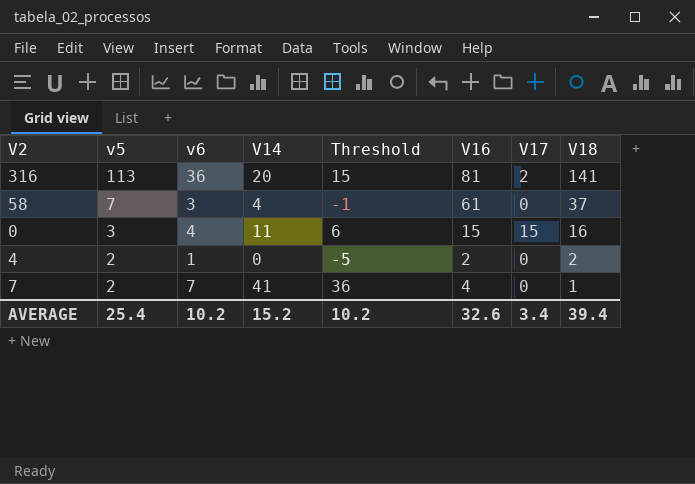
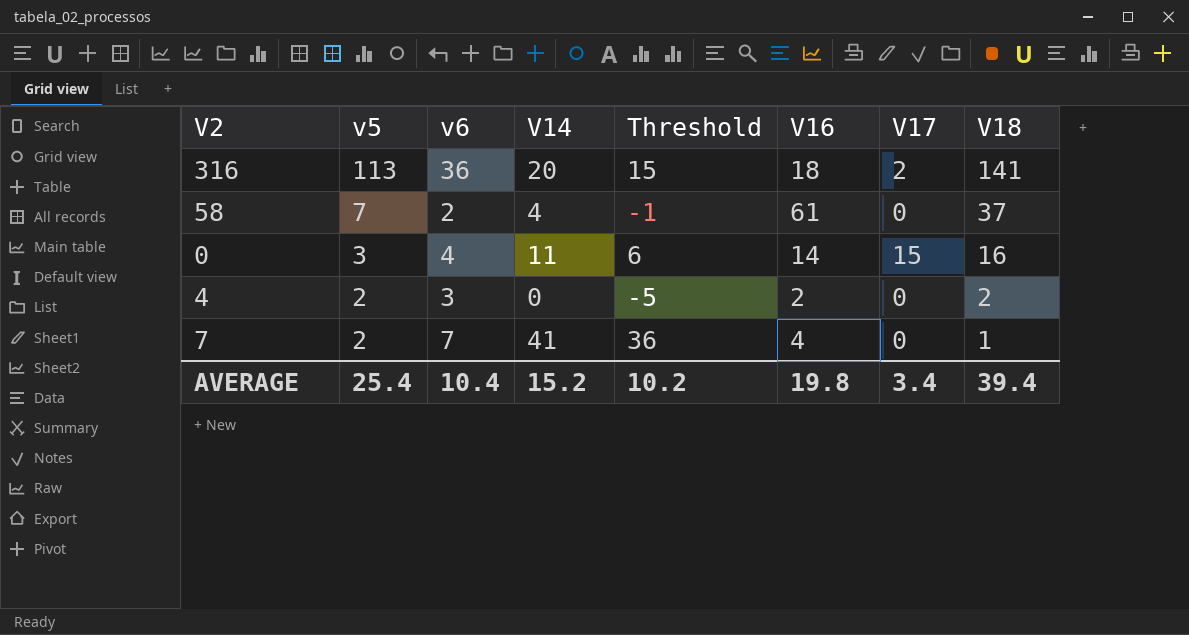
316 | V16: 81 -> 18
58 | v6: 3 -> 2
0 | V16: 15 -> 14
4 | v6: 1 -> 3
AVERAGE | v6: 10.2 -> 10.4
AVERAGE | V16: 32.6 -> 19.8

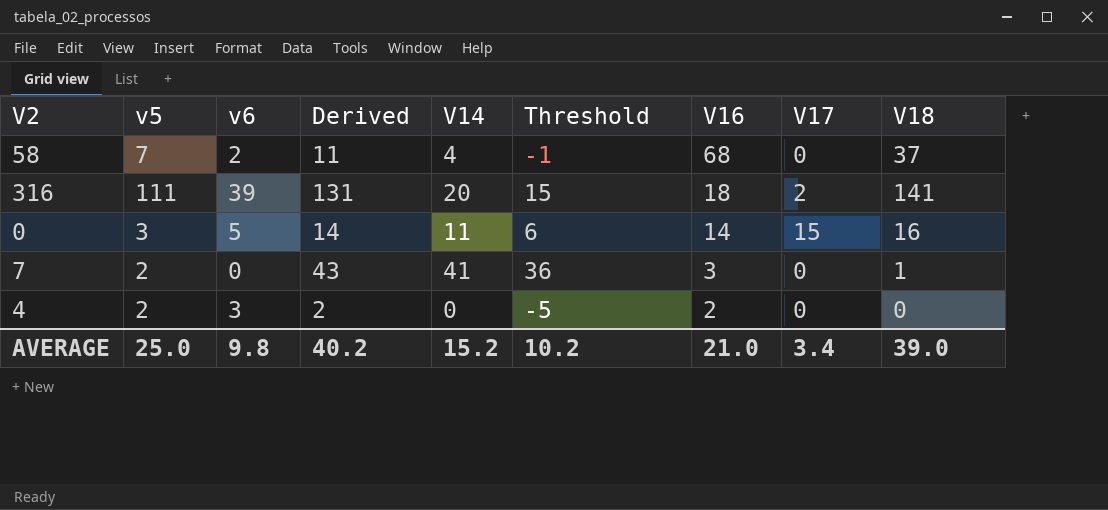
row order: v5 descending -> V16 descending
column Derived | formula: none -> [v5] + [V14]
58 | V16: 61 -> 68
316 | v5: 113 -> 111
316 | v6: 36 -> 39
0 | v6: 4 -> 5
7 | v6: 7 -> 0
7 | V16: 4 -> 3
4 | V18: 2 -> 0
AVERAGE | v5: 25.4 -> 25.0
AVERAGE | v6: 10.4 -> 9.8
AVERAGE | V16: 19.8 -> 21.0
AVERAGE | V18: 39.4 -> 39.0

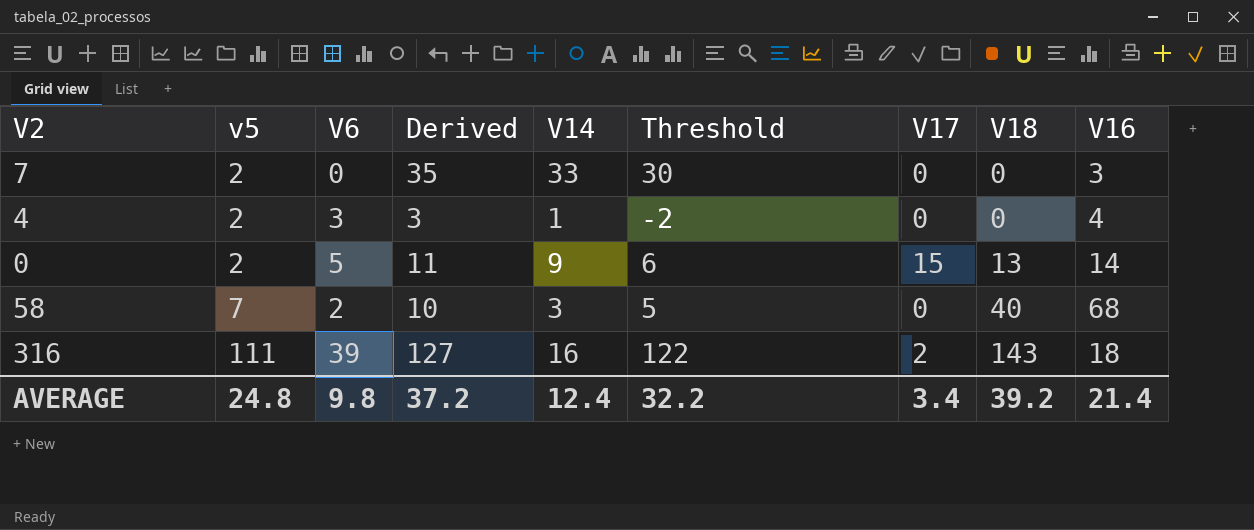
row order: V16 descending -> v5 ascending
column name: v6 -> V6
column Threshold | formula: [V14] - 5 -> [Derived] - 5
column V16 | position: 7 -> 9
7 | Derived: 43 -> 35
7 | V14: 41 -> 33
7 | V18: 1 -> 0
4 | Derived: 2 -> 3
4 | V14: 0 -> 1
4 | V16: 2 -> 4
0 | v5: 3 -> 2
0 | Derived: 14 -> 11
0 | V14: 11 -> 9
0 | V18: 16 -> 13
58 | Derived: 11 -> 10
58 | V14: 4 -> 3
58 | V18: 37 -> 40
316 | Derived: 131 -> 127
316 | V14: 20 -> 16
316 | V18: 141 -> 143
AVERAGE | v5: 25.0 -> 24.8
AVERAGE | Derived: 40.2 -> 37.2
AVERAGE | V14: 15.2 -> 12.4
AVERAGE | Threshold: 10.2 -> 32.2
AVERAGE | V18: 39.0 -> 39.2
AVERAGE | V16: 21.0 -> 21.4

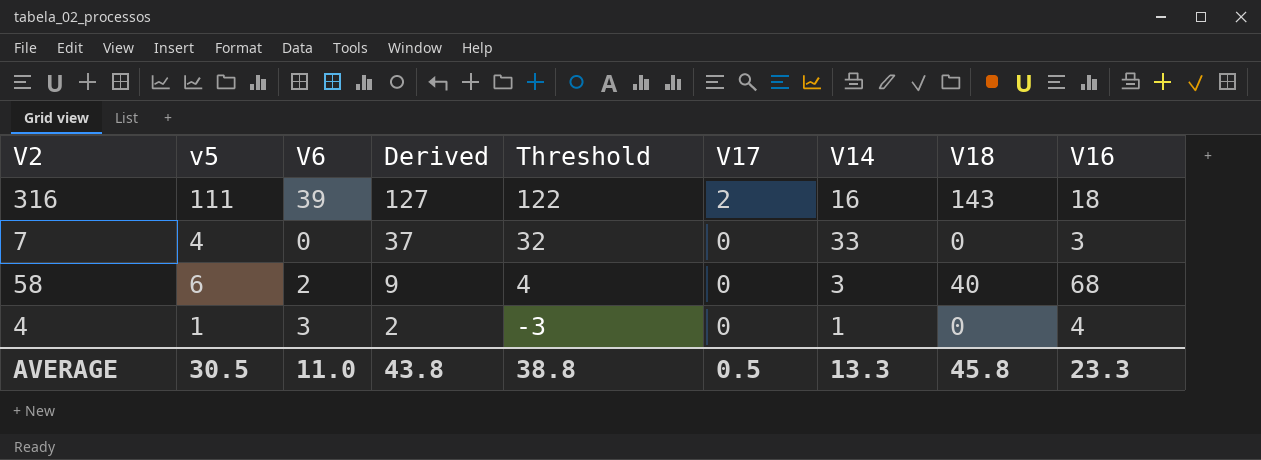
row order: v5 ascending -> Derived descending
column V14 | position: 5 -> 7
row 0: 2 | 5 | 11 | 9 | 6 | 15 | 13 | 14 -> none
7 | v5: 2 -> 4
7 | Derived: 35 -> 37
7 | Threshold: 30 -> 32
58 | v5: 7 -> 6
58 | Derived: 10 -> 9
58 | Threshold: 5 -> 4
4 | v5: 2 -> 1
4 | Derived: 3 -> 2
4 | Threshold: -2 -> -3
AVERAGE | v5: 24.8 -> 30.5
AVERAGE | V6: 9.8 -> 11.0
AVERAGE | Derived: 37.2 -> 43.8
AVERAGE | Threshold: 32.2 -> 38.8
AVERAGE | V17: 3.4 -> 0.5
AVERAGE | V14: 12.4 -> 13.3
AVERAGE | V18: 39.2 -> 45.8
AVERAGE | V16: 21.4 -> 23.3

